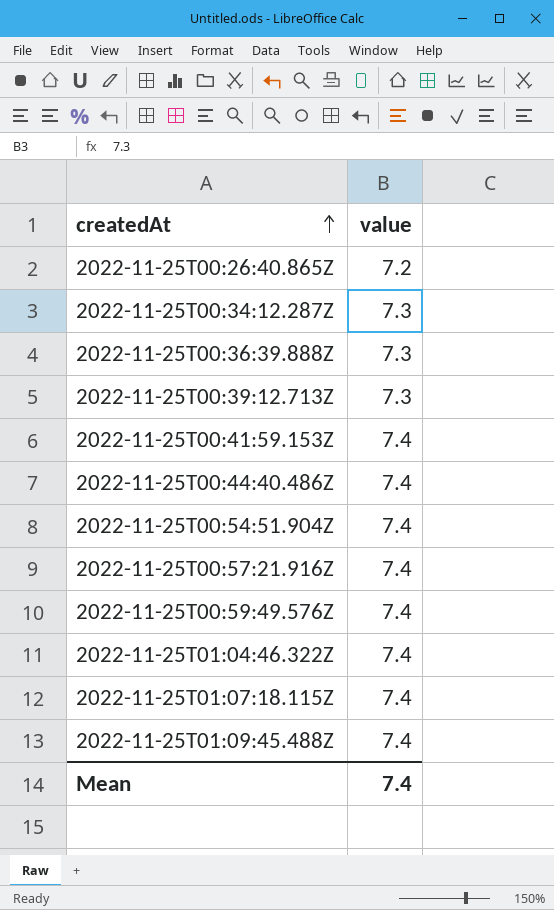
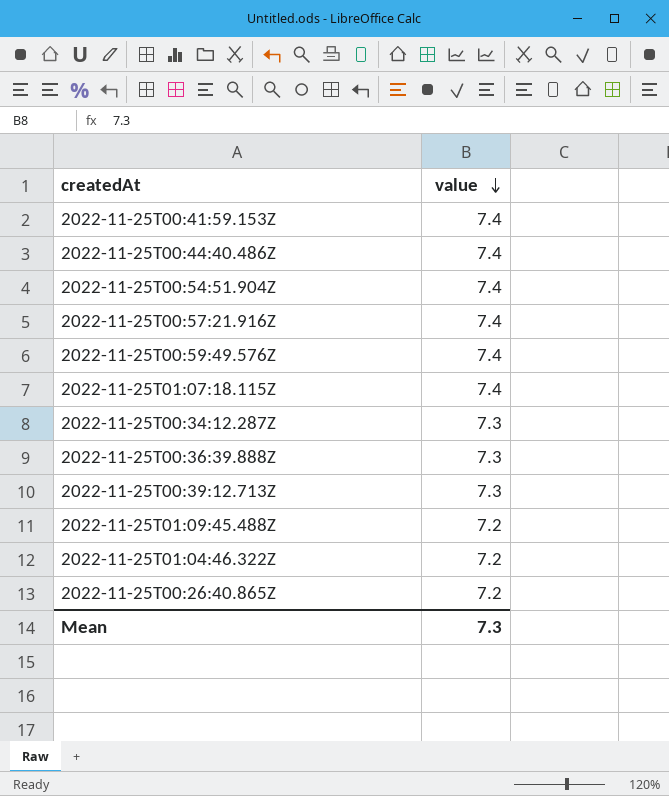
row order: createdAt ascending -> value descending
2022-11-25T01:09:45.488Z | value: 7.4 -> 7.2
2022-11-25T01:04:46.322Z | value: 7.4 -> 7.2
Mean | value: 7.4 -> 7.3

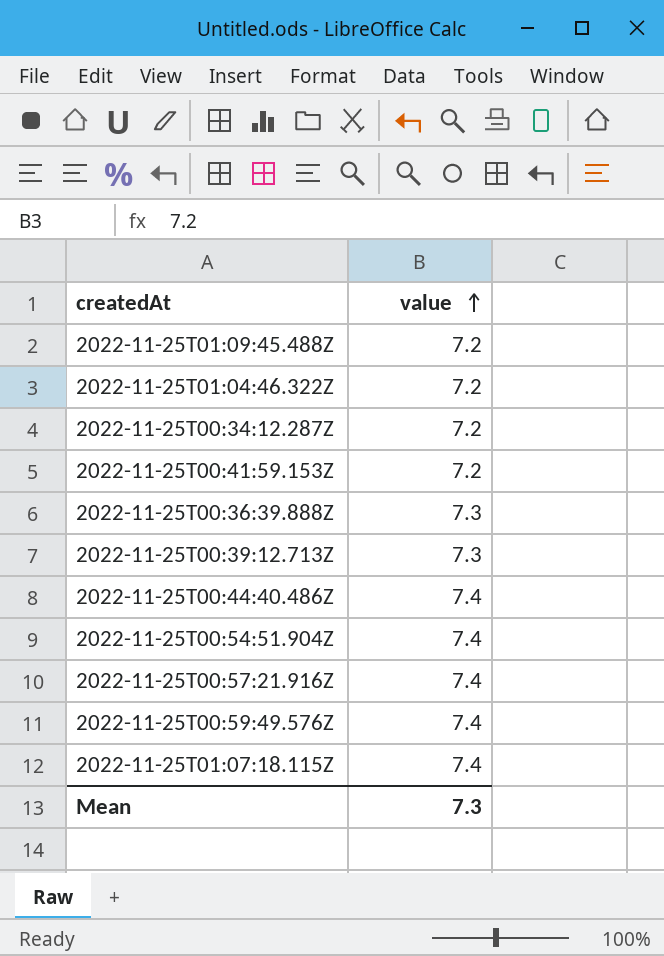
row order: value descending -> value ascending
row 2022-11-25T00:26:40.865Z: 7.2 -> none
2022-11-25T00:34:12.287Z | value: 7.3 -> 7.2
2022-11-25T00:41:59.153Z | value: 7.4 -> 7.2

